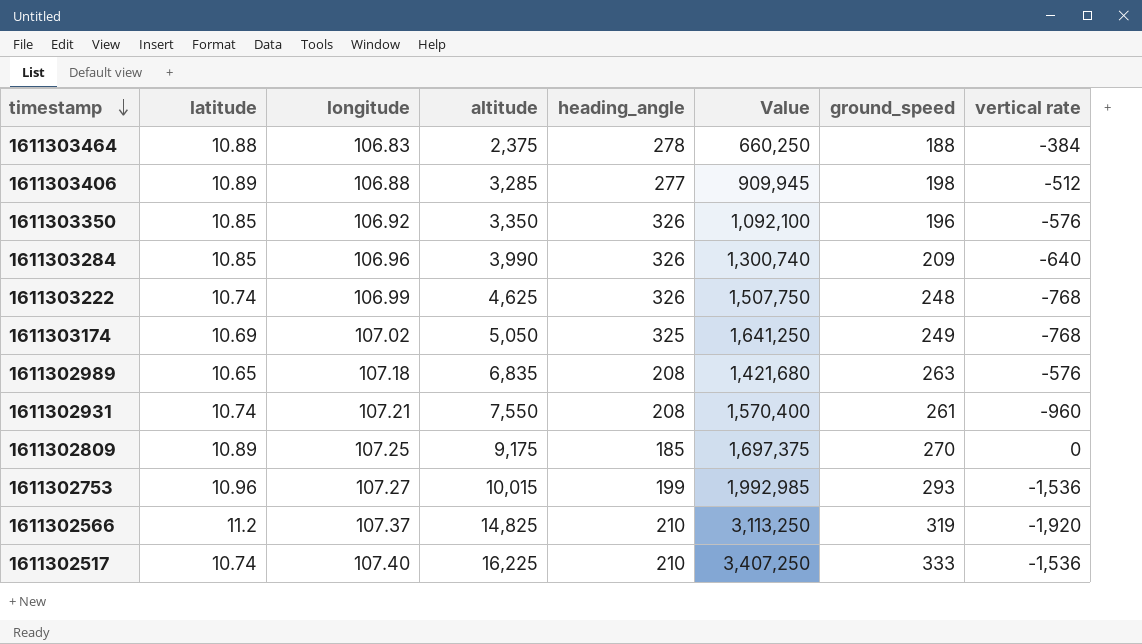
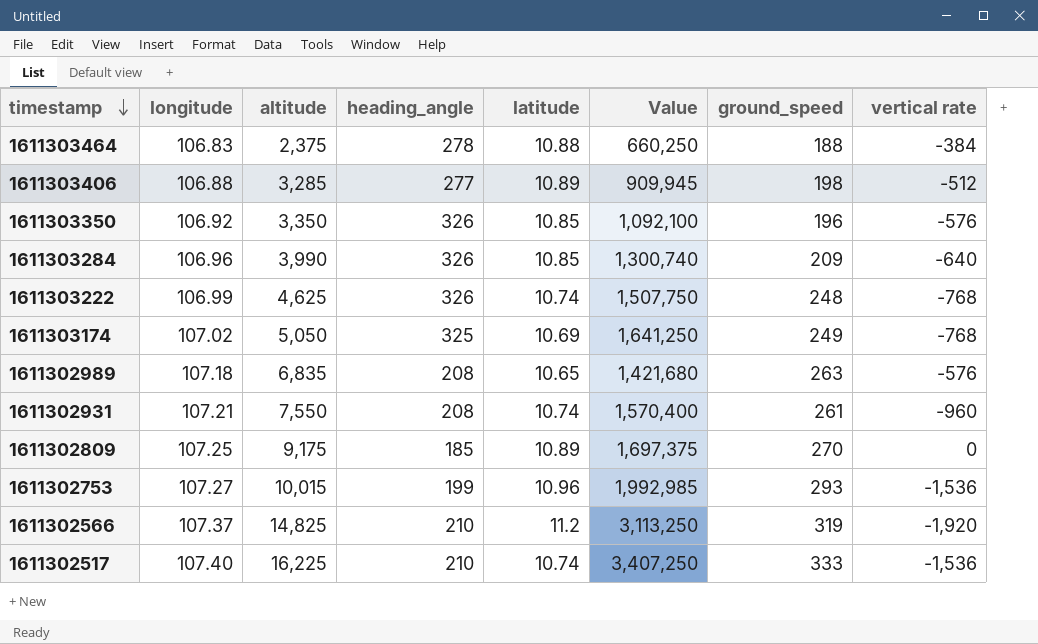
column latitude | position: 2 -> 5

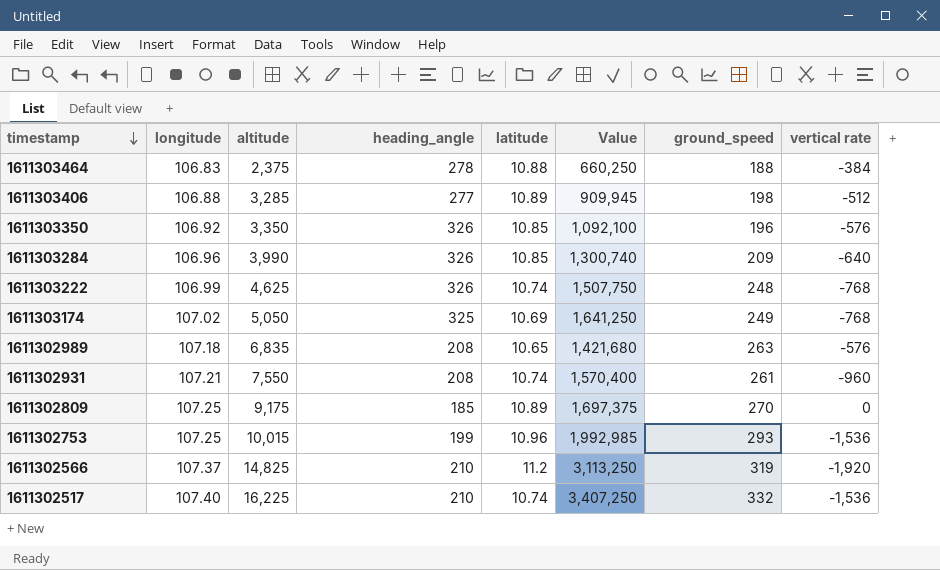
1611302753 | longitude: 107.27 -> 107.25
1611302517 | ground_speed: 333 -> 332

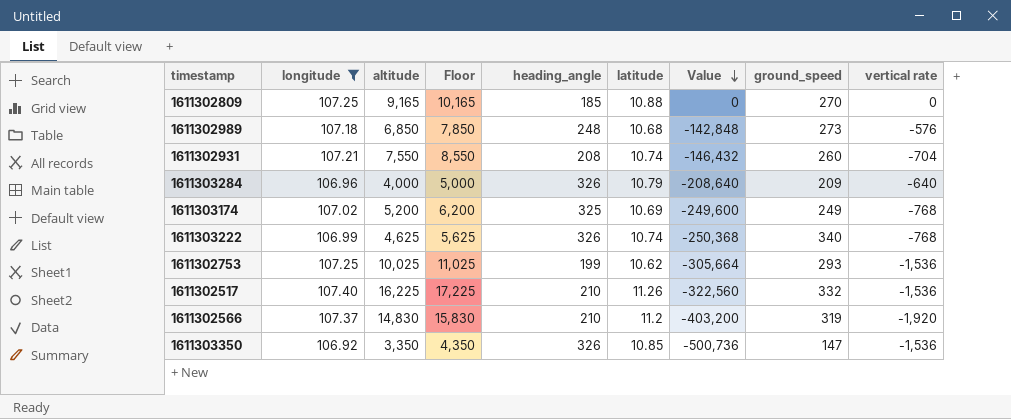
filter: none -> longitude >= 106.92
row order: timestamp descending -> Value descending
column Floor | formula: none -> [altitude] + 1000
column Value | formula: [altitude] * [heading_angle] -> [heading_angle] * [vertical rate]
1611302809 | altitude: 9,175 -> 9,165
1611302809 | latitude: 10.89 -> 10.88
1611302989 | altitude: 6,835 -> 6,850
1611302989 | heading_angle: 208 -> 248
1611302989 | latitude: 10.65 -> 10.68
1611302989 | ground_speed: 263 -> 273
1611302931 | ground_speed: 261 -> 260
1611302931 | vertical rate: -960 -> -704
1611303284 | altitude: 3,990 -> 4,000
1611303284 | latitude: 10.85 -> 10.79
1611303174 | altitude: 5,050 -> 5,200
1611303222 | ground_speed: 248 -> 340
1611302753 | altitude: 10,015 -> 10,025
1611302753 | latitude: 10.96 -> 10.62
1611302517 | latitude: 10.74 -> 11.26
1611302566 | altitude: 14,825 -> 14,830
1611303350 | ground_speed: 196 -> 147
1611303350 | vertical rate: -576 -> -1,536

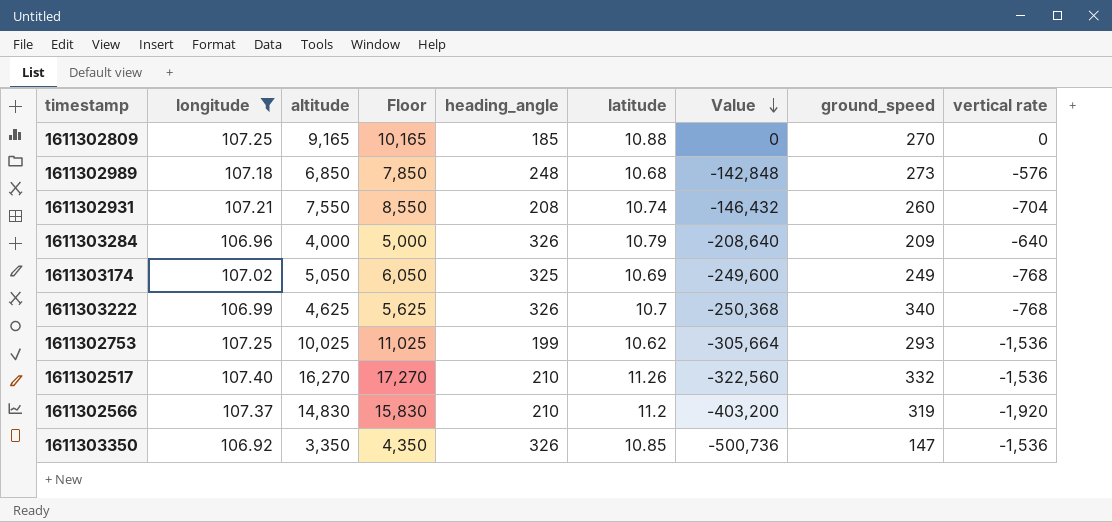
1611303174 | altitude: 5,200 -> 5,050
1611303174 | Floor: 6,200 -> 6,050
1611303222 | latitude: 10.74 -> 10.7
1611302517 | altitude: 16,225 -> 16,270
1611302517 | Floor: 17,225 -> 17,270

